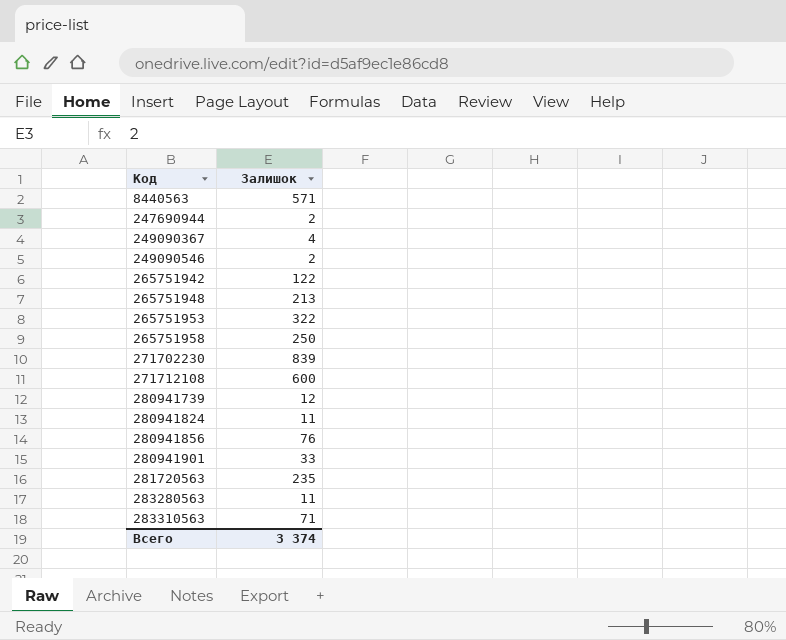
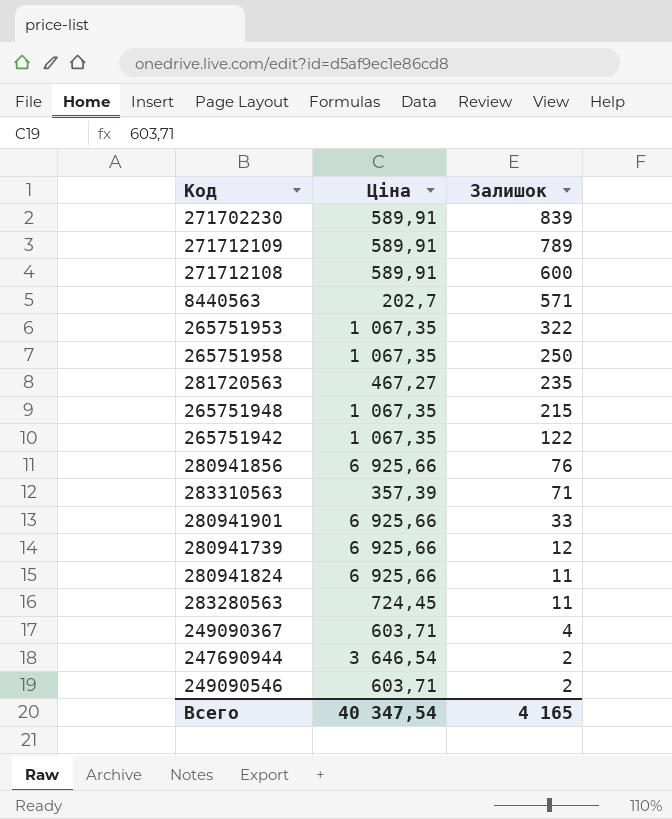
row order: Код ascending -> Залишок descending
column Ціна | position: none -> 2
row 271712109: none -> 589,91 | 789
265751948 | Залишок: 213 -> 215
Всего | Залишок: 3 374 -> 4 165

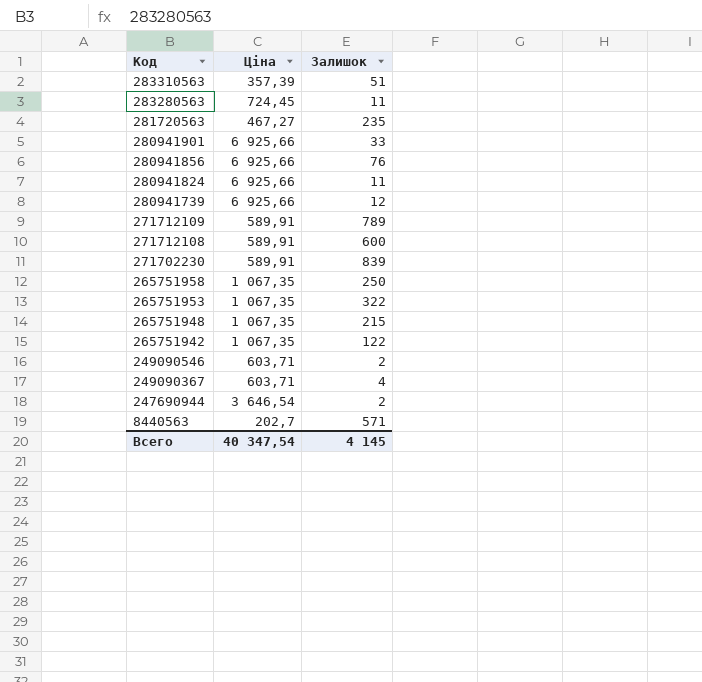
row order: Залишок descending -> Код descending
283310563 | Залишок: 71 -> 51
Всего | Залишок: 4 165 -> 4 145

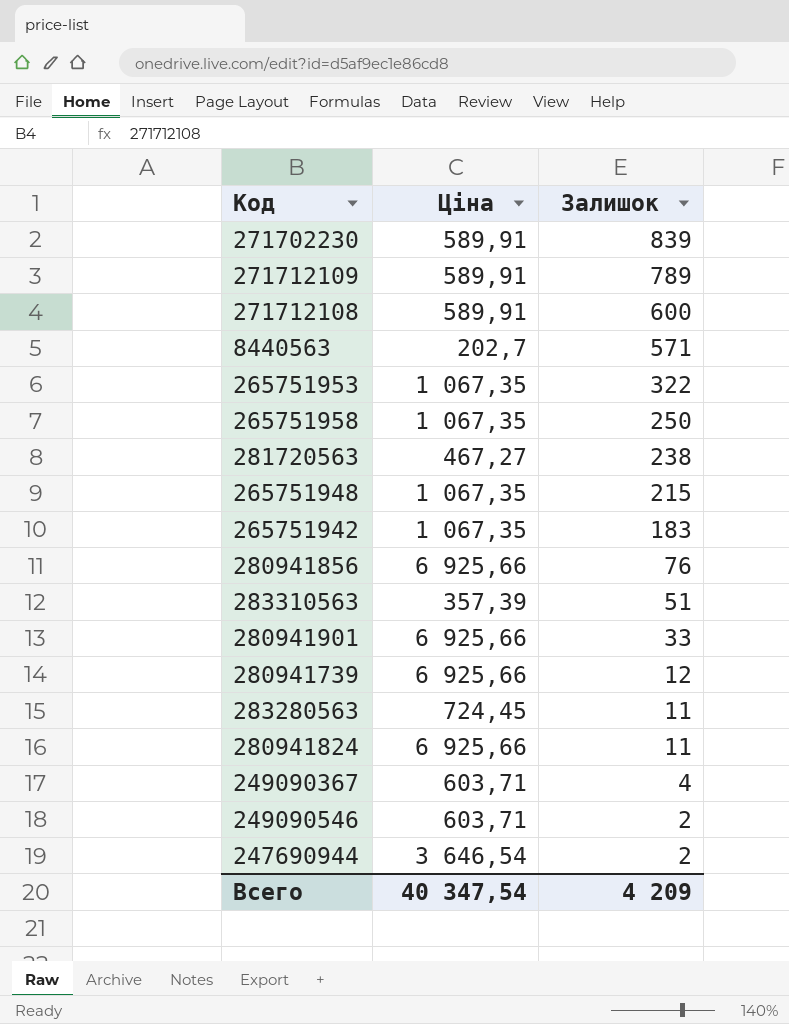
row order: Код descending -> Залишок descending
281720563 | Залишок: 235 -> 238
265751942 | Залишок: 122 -> 183
Всего | Залишок: 4 145 -> 4 209

